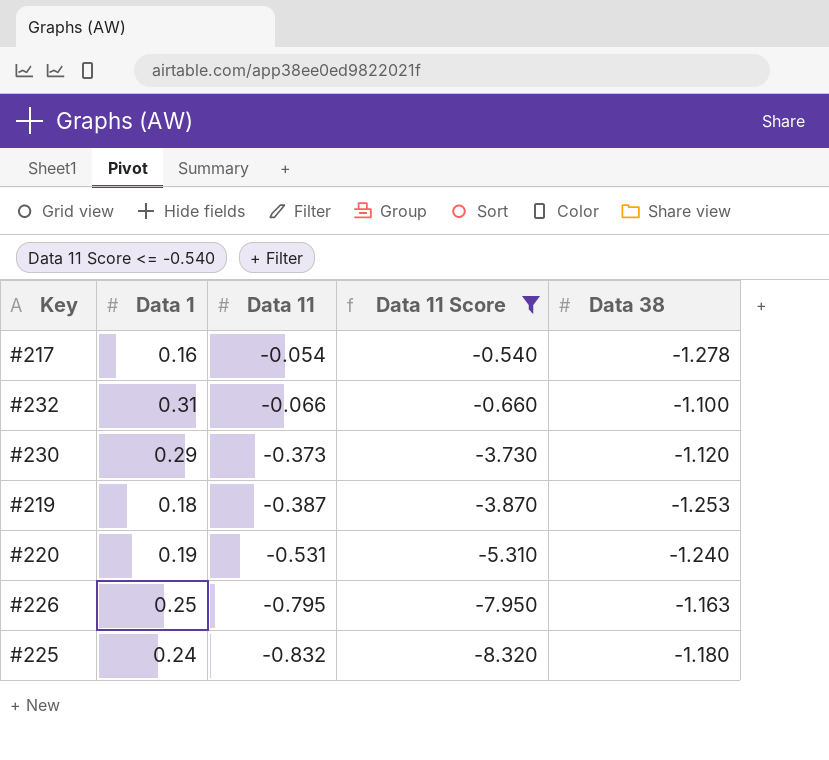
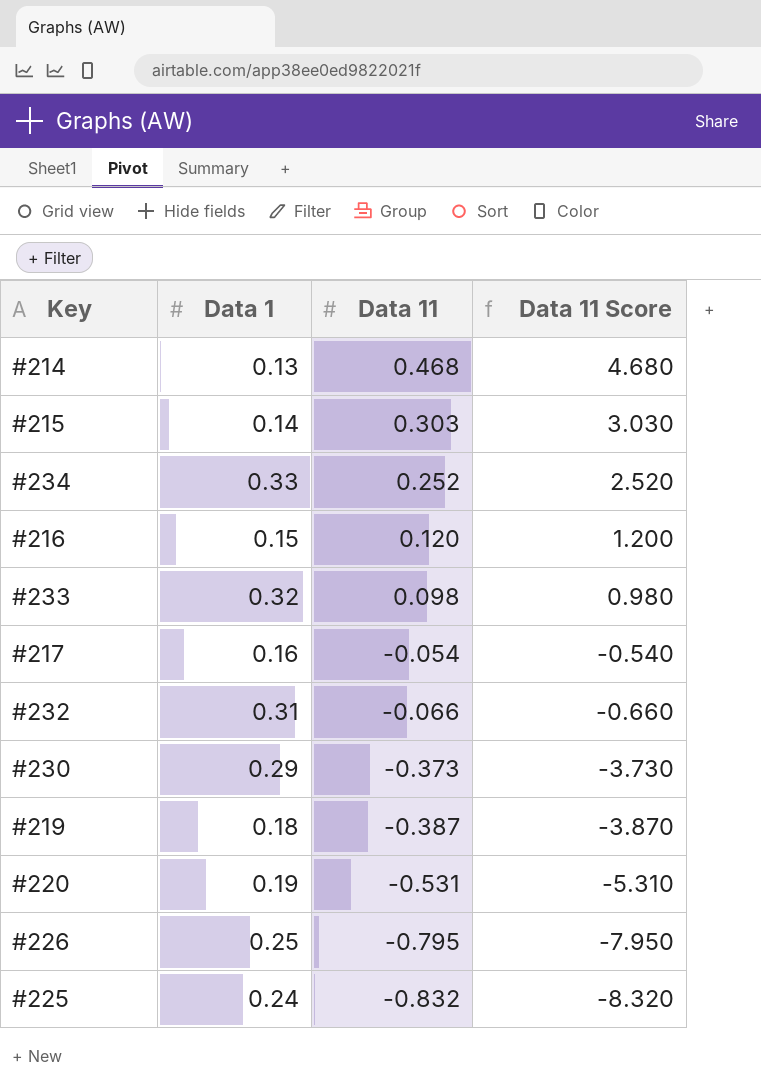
filter: Data 11 Score <= -0.540 -> none
column Data 38 | position: 5 -> none

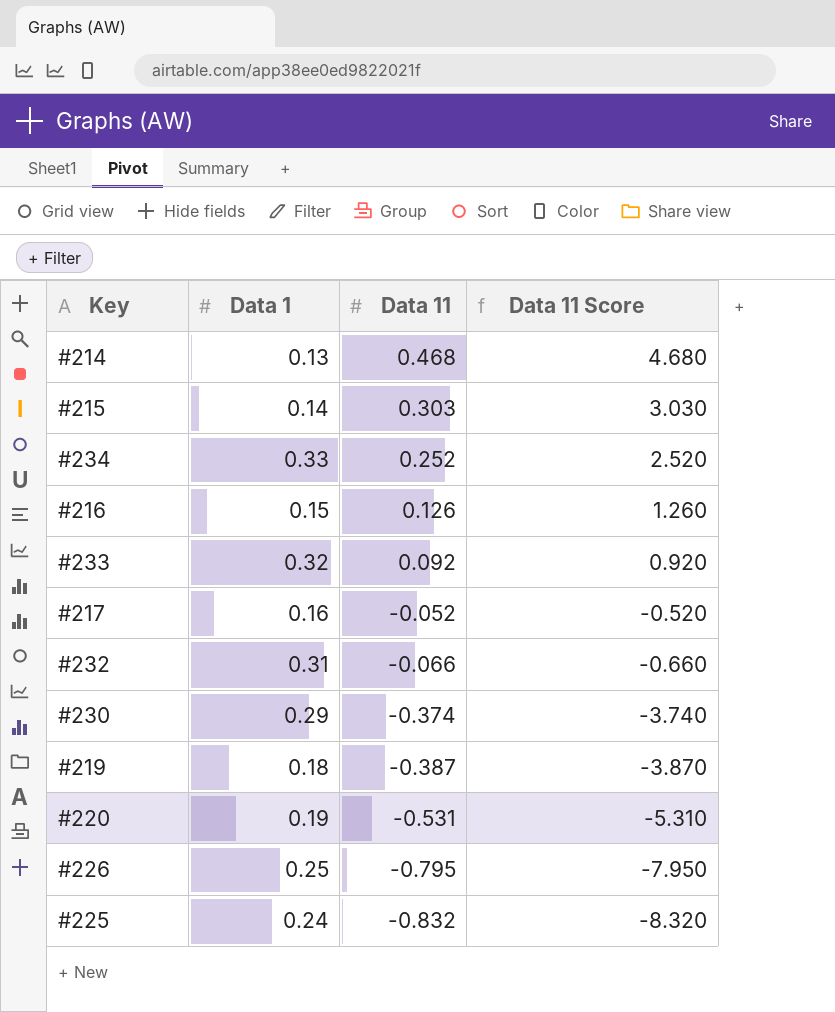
#216 | Data 11: 0.120 -> 0.126
#216 | Data 11 Score: 1.200 -> 1.260
#233 | Data 11: 0.098 -> 0.092
#233 | Data 11 Score: 0.980 -> 0.920
#217 | Data 11: -0.054 -> -0.052
#217 | Data 11 Score: -0.540 -> -0.520
#230 | Data 11: -0.373 -> -0.374
#230 | Data 11 Score: -3.730 -> -3.740

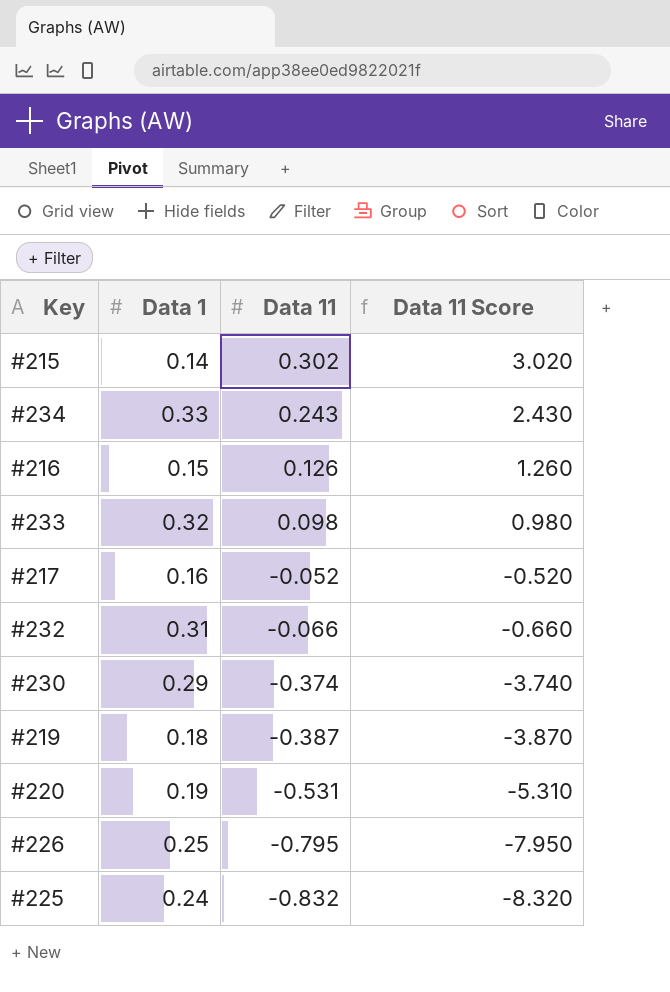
row #214: 0.13 | 0.468 | 4.680 -> none
#215 | Data 11: 0.303 -> 0.302
#215 | Data 11 Score: 3.030 -> 3.020
#234 | Data 11: 0.252 -> 0.243
#234 | Data 11 Score: 2.520 -> 2.430
#233 | Data 11: 0.092 -> 0.098
#233 | Data 11 Score: 0.920 -> 0.980

